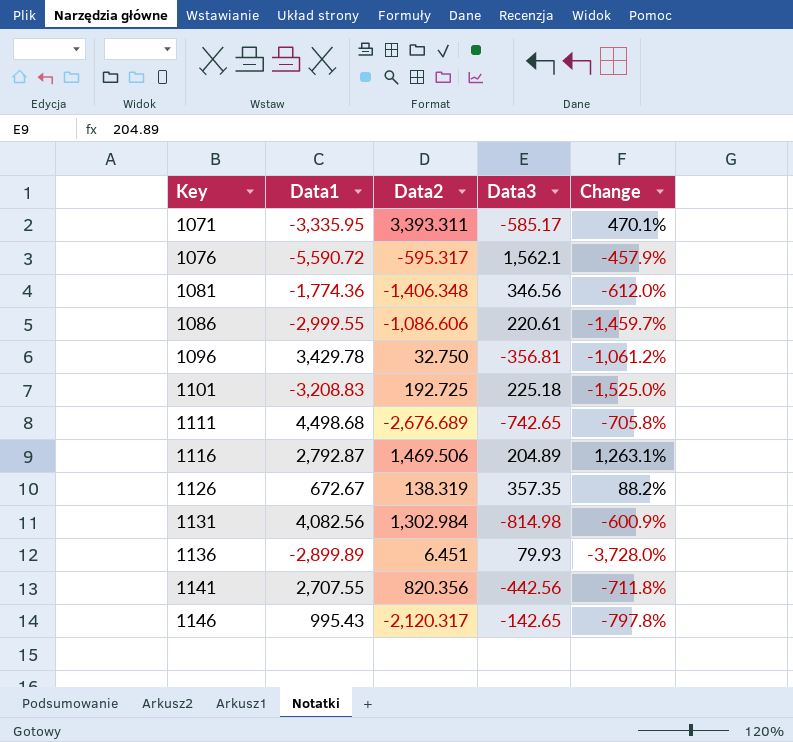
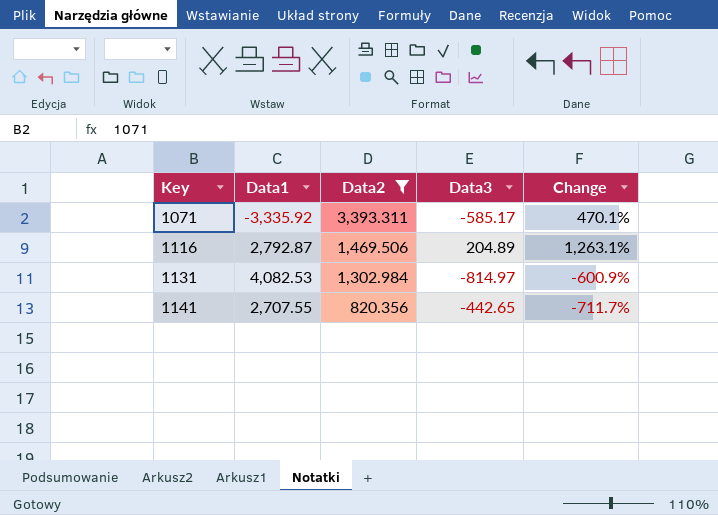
filter: none -> Data2 >= 820.356
1071 | Data1: -3,335.95 -> -3,335.92
1131 | Data1: 4,082.56 -> 4,082.53
1131 | Data3: -814.98 -> -814.97
1141 | Data3: -442.56 -> -442.65
1141 | Change: -711.8% -> -711.7%

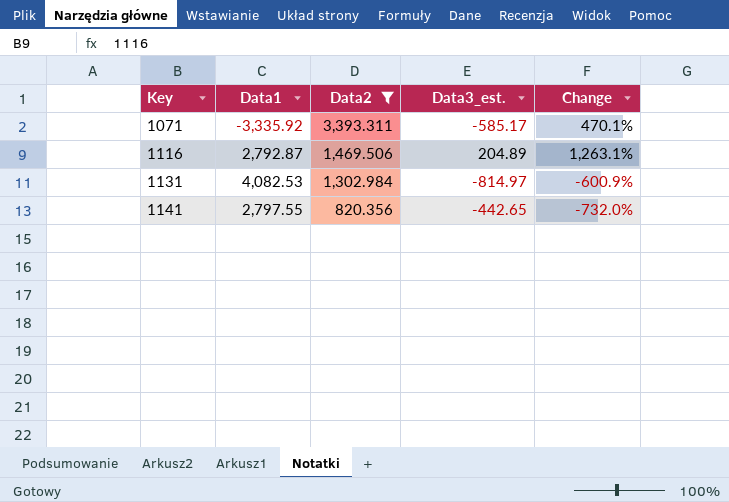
column name: Data3 -> Data3_est.
1141 | Data1: 2,707.55 -> 2,797.55
1141 | Change: -711.7% -> -732.0%

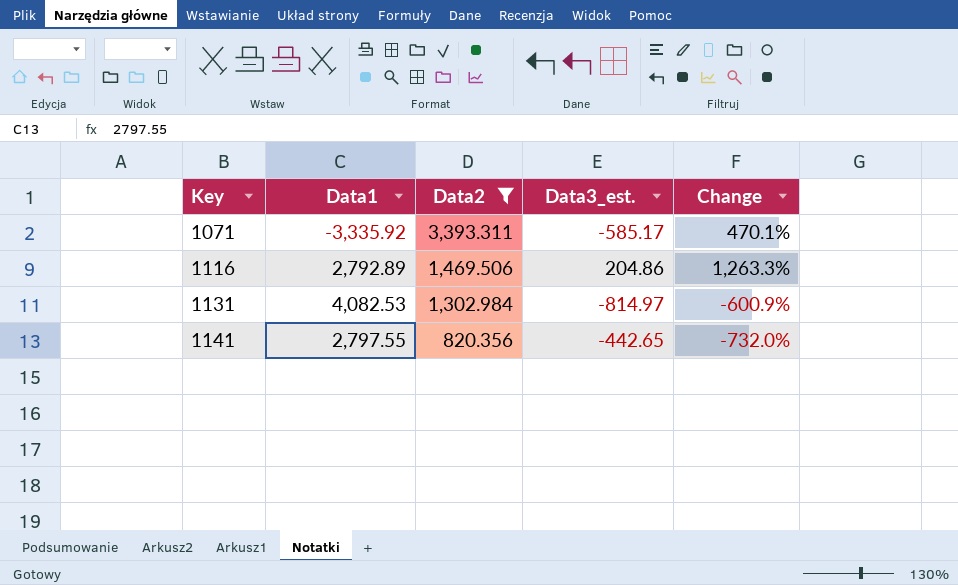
1116 | Data1: 2,792.87 -> 2,792.89
1116 | Data3_est.: 204.89 -> 204.86
1116 | Change: 1,263.1% -> 1,263.3%

